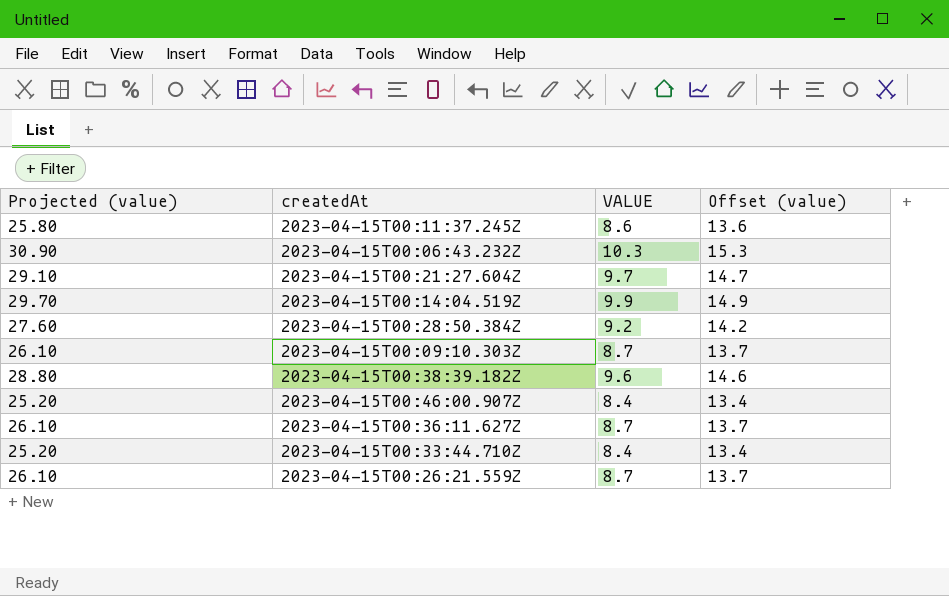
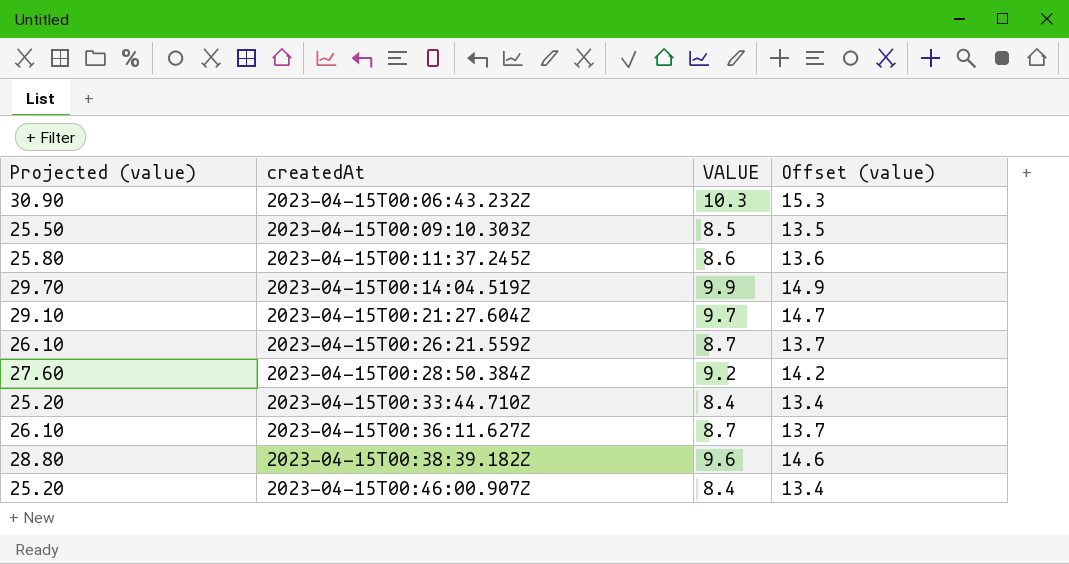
row order: none -> createdAt ascending
2023-04-15T00:09:10.303Z | Projected (value): 26.10 -> 25.50
2023-04-15T00:09:10.303Z | VALUE: 8.7 -> 8.5
2023-04-15T00:09:10.303Z | Offset (value): 13.7 -> 13.5

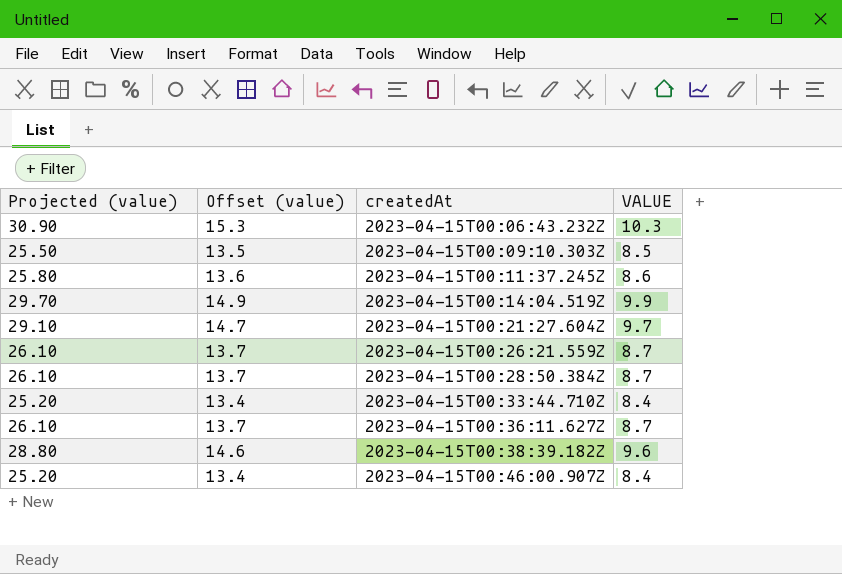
column Offset (value) | position: 4 -> 2
2023-04-15T00:28:50.384Z | Projected (value): 27.60 -> 26.10
2023-04-15T00:28:50.384Z | Offset (value): 14.2 -> 13.7
2023-04-15T00:28:50.384Z | VALUE: 9.2 -> 8.7

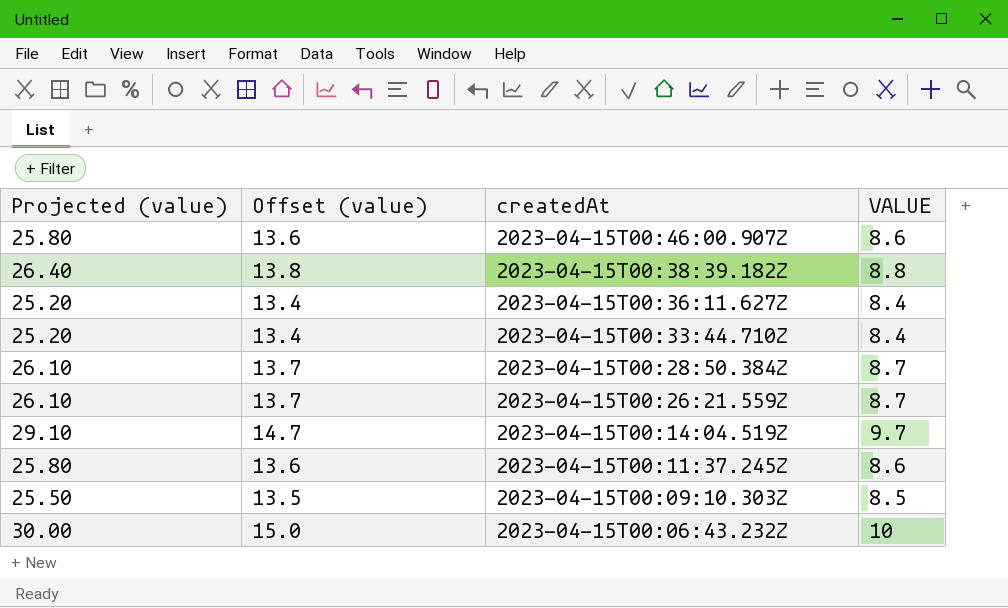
row order: createdAt ascending -> createdAt descending
row 2023-04-15T00:21:27.604Z: 29.10 | 14.7 | 9.7 -> none
2023-04-15T00:46:00.907Z | Projected (value): 25.20 -> 25.80
2023-04-15T00:46:00.907Z | Offset (value): 13.4 -> 13.6
2023-04-15T00:46:00.907Z | VALUE: 8.4 -> 8.6
2023-04-15T00:38:39.182Z | Projected (value): 28.80 -> 26.40
2023-04-15T00:38:39.182Z | Offset (value): 14.6 -> 13.8
2023-04-15T00:38:39.182Z | VALUE: 9.6 -> 8.8
2023-04-15T00:36:11.627Z | Projected (value): 26.10 -> 25.20
2023-04-15T00:36:11.627Z | Offset (value): 13.7 -> 13.4
2023-04-15T00:36:11.627Z | VALUE: 8.7 -> 8.4
2023-04-15T00:14:04.519Z | Projected (value): 29.70 -> 29.10
2023-04-15T00:14:04.519Z | Offset (value): 14.9 -> 14.7
2023-04-15T00:14:04.519Z | VALUE: 9.9 -> 9.7
2023-04-15T00:06:43.232Z | Projected (value): 30.90 -> 30.00
2023-04-15T00:06:43.232Z | Offset (value): 15.3 -> 15.0
2023-04-15T00:06:43.232Z | VALUE: 10.3 -> 10

